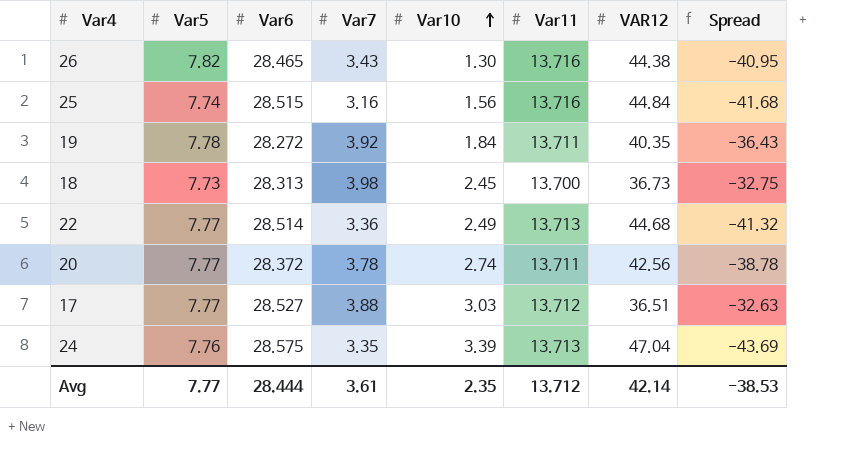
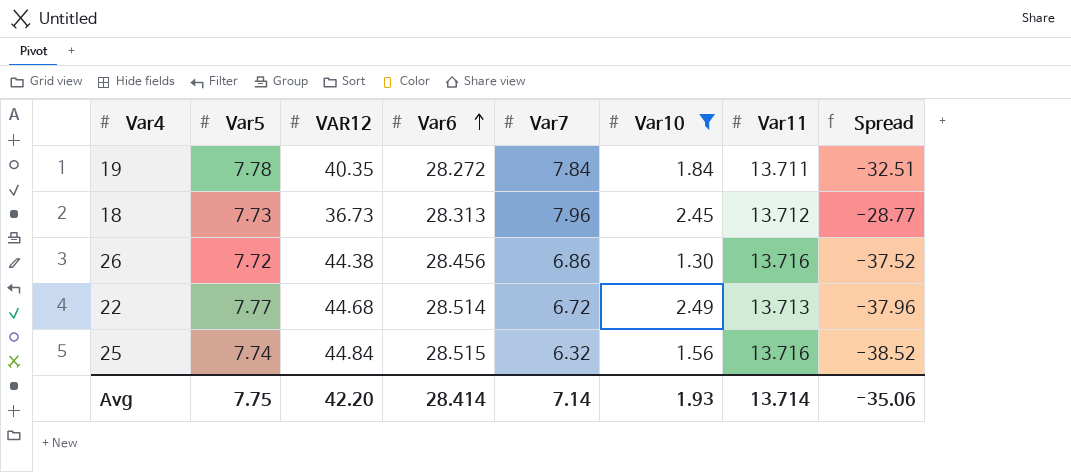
filter: none -> Var10 <= 2.49
row order: Var10 ascending -> Var6 ascending
column VAR12 | position: 7 -> 3
19 | Var7: 3.92 -> 7.84
19 | Spread: -36.43 -> -32.51
18 | Var7: 3.98 -> 7.96
18 | Var11: 13.700 -> 13.712
18 | Spread: -32.75 -> -28.77
26 | Var5: 7.82 -> 7.72
26 | Var6: 28.465 -> 28.456
26 | Var7: 3.43 -> 6.86
26 | Spread: -40.95 -> -37.52
22 | Var7: 3.36 -> 6.72
22 | Spread: -41.32 -> -37.96
25 | Var7: 3.16 -> 6.32
25 | Spread: -41.68 -> -38.52
Avg | Var5: 7.77 -> 7.75
Avg | VAR12: 42.14 -> 42.20
Avg | Var6: 28.444 -> 28.414
Avg | Var7: 3.61 -> 7.14
Avg | Var10: 2.35 -> 1.93
Avg | Var11: 13.712 -> 13.714
Avg | Spread: -38.53 -> -35.06

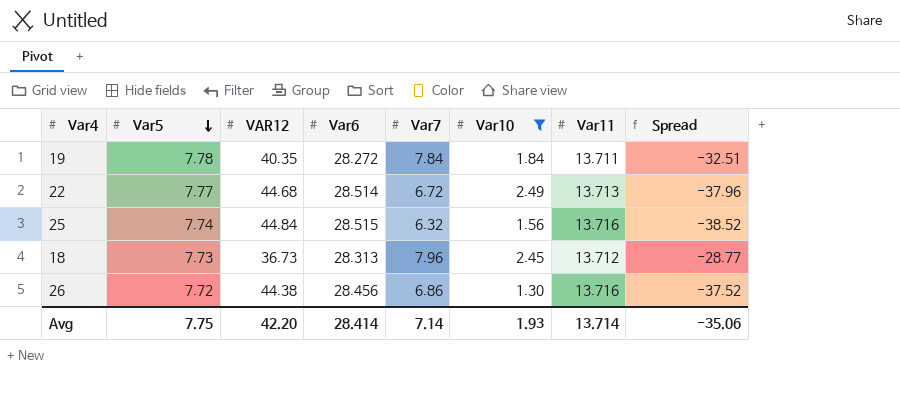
row order: Var6 ascending -> Var5 descending

